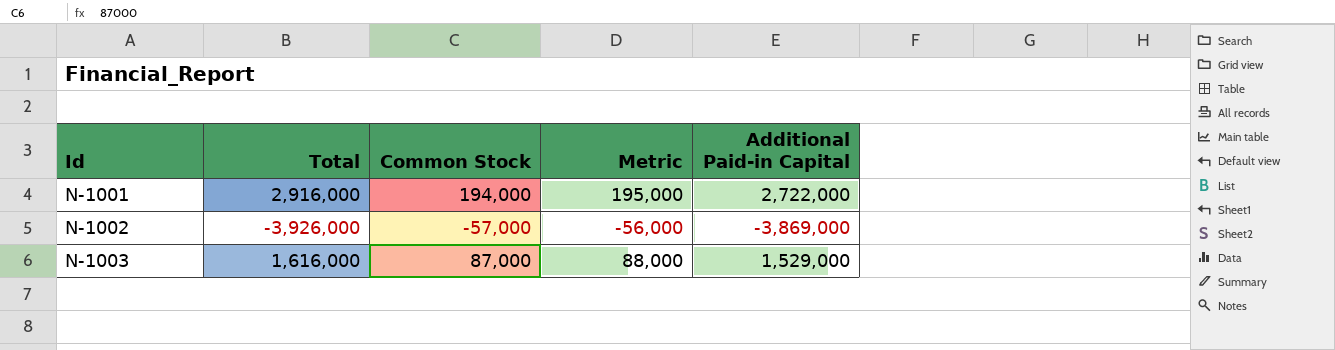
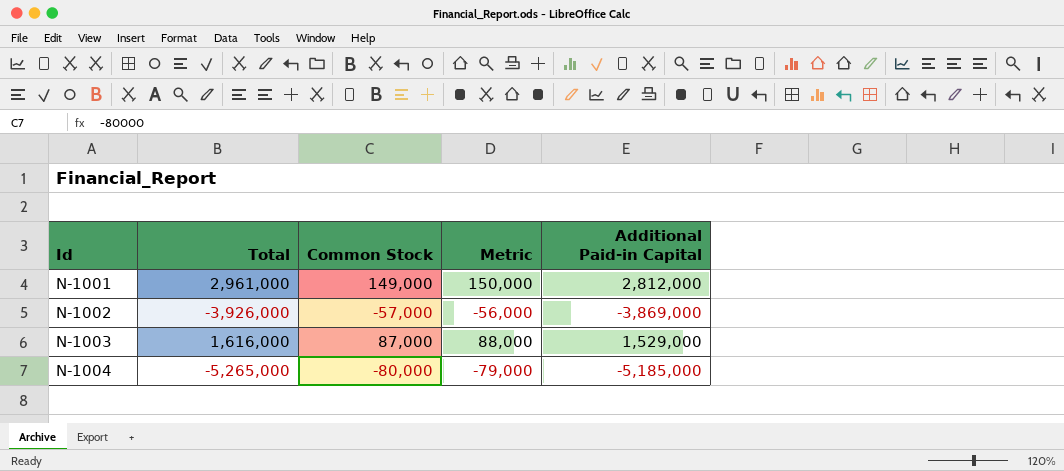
N-1001 | Total: 2,916,000 -> 2,961,000
N-1001 | Common Stock: 194,000 -> 149,000
N-1001 | Metric: 195,000 -> 150,000
N-1001 | Additional Paid-in Capital: 2,722,000 -> 2,812,000
row N-1004: none -> -5,265,000 | -80,000 | -79,000 | -5,185,000

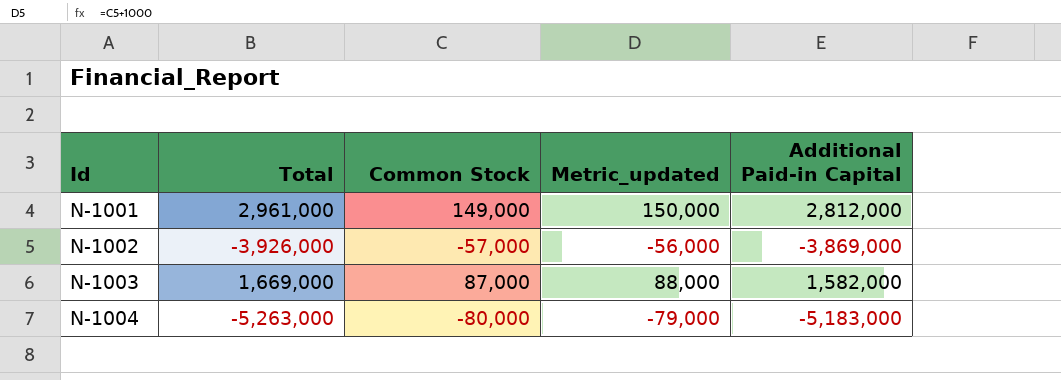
column name: Metric -> Metric_updated
N-1003 | Total: 1,616,000 -> 1,669,000
N-1003 | Additional Paid-in Capital: 1,529,000 -> 1,582,000
N-1004 | Total: -5,265,000 -> -5,263,000
N-1004 | Additional Paid-in Capital: -5,185,000 -> -5,183,000

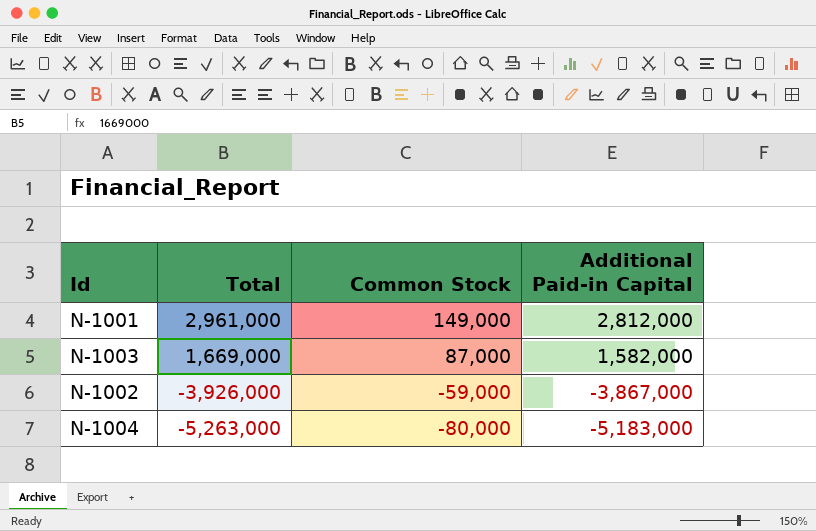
row order: Id ascending -> Total descending
column Metric_updated | formula: [Common Stock] + 1000 -> none
N-1002 | Common Stock: -57,000 -> -59,000
N-1002 | Additional Paid-in Capital: -3,869,000 -> -3,867,000

